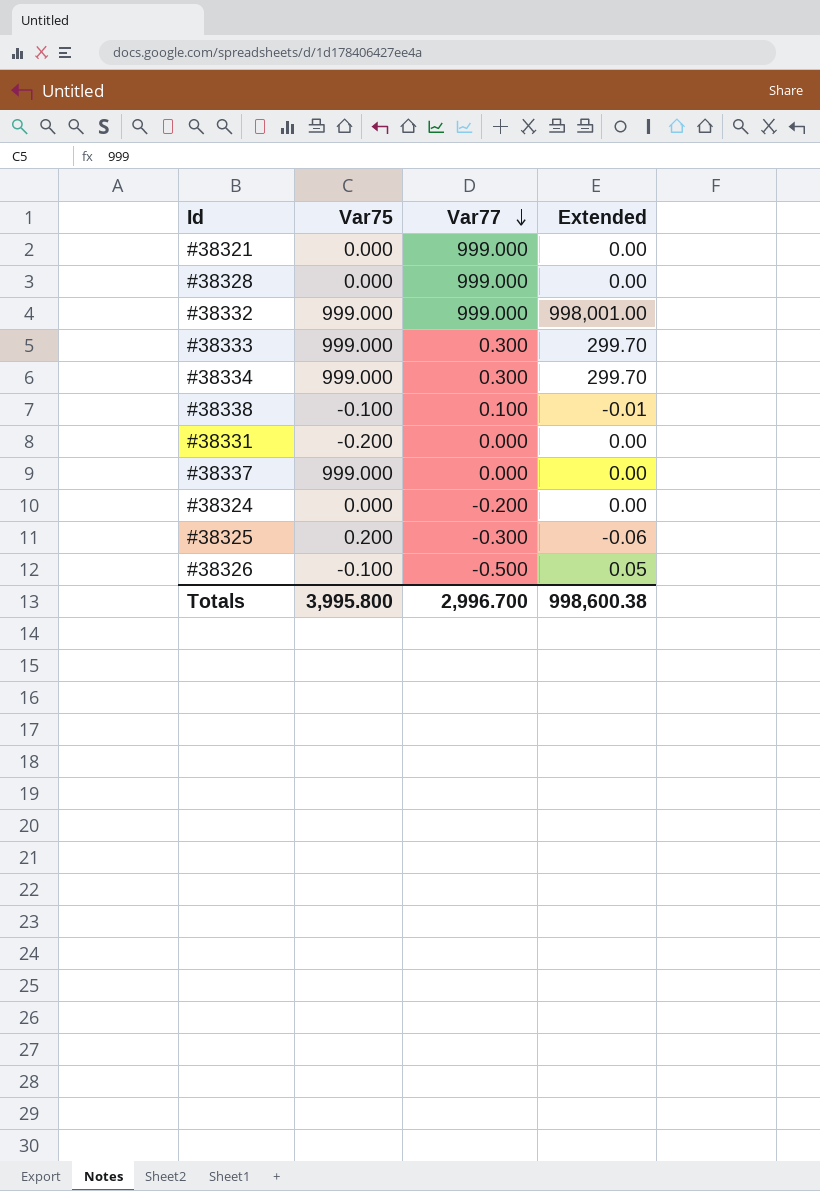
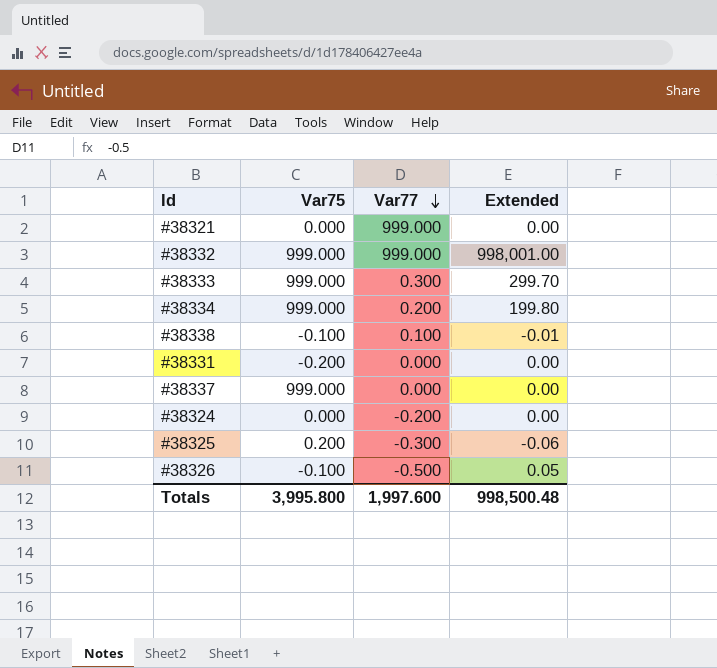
row #38328: 0.000 | 999.000 | 0.00 -> none
#38334 | Var77: 0.300 -> 0.200
#38334 | Extended: 299.70 -> 199.80
Totals | Var77: 2,996.700 -> 1,997.600
Totals | Extended: 998,600.38 -> 998,500.48

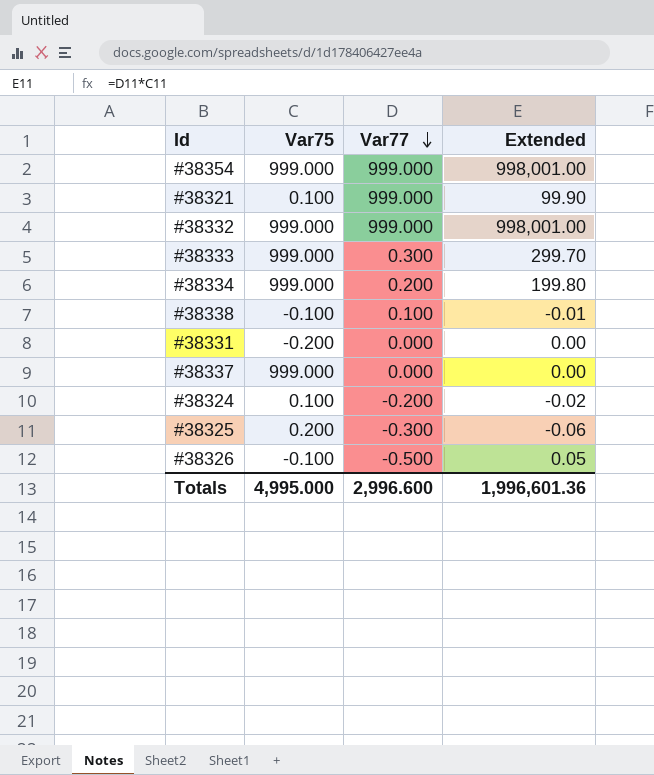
row #38354: none -> 999.000 | 999.000 | 998,001.00
#38321 | Var75: 0.000 -> 0.100
#38321 | Extended: 0.00 -> 99.90
#38324 | Var75: 0.000 -> 0.100
#38324 | Extended: 0.00 -> -0.02
Totals | Var75: 3,995.800 -> 4,995.000
Totals | Var77: 1,997.600 -> 2,996.600
Totals | Extended: 998,500.48 -> 1,996,601.36

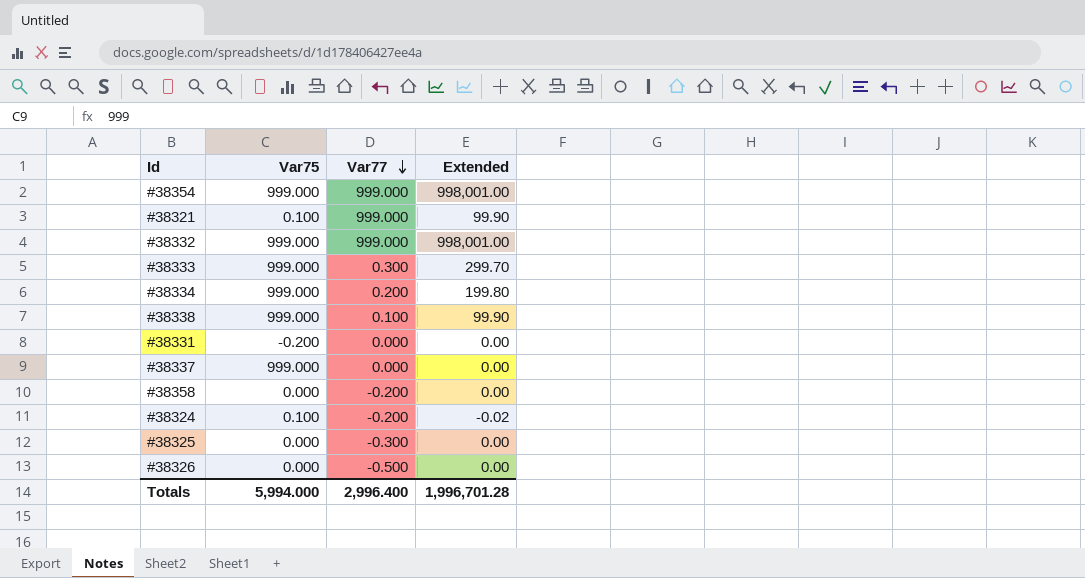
#38338 | Var75: -0.100 -> 999.000
#38338 | Extended: -0.01 -> 99.90
row #38358: none -> 0.000 | -0.200 | 0.00
#38325 | Var75: 0.200 -> 0.000
#38325 | Extended: -0.06 -> 0.00
#38326 | Var75: -0.100 -> 0.000
#38326 | Extended: 0.05 -> 0.00
Totals | Var75: 4,995.000 -> 5,994.000
Totals | Var77: 2,996.600 -> 2,996.400
Totals | Extended: 1,996,601.36 -> 1,996,701.28

